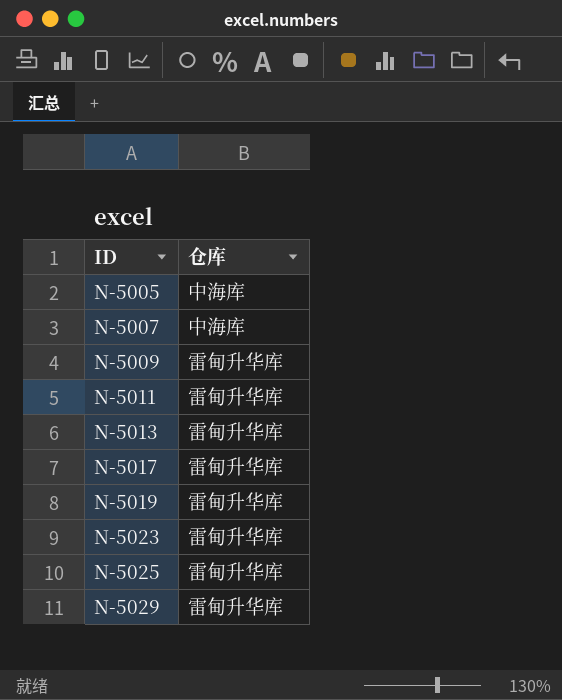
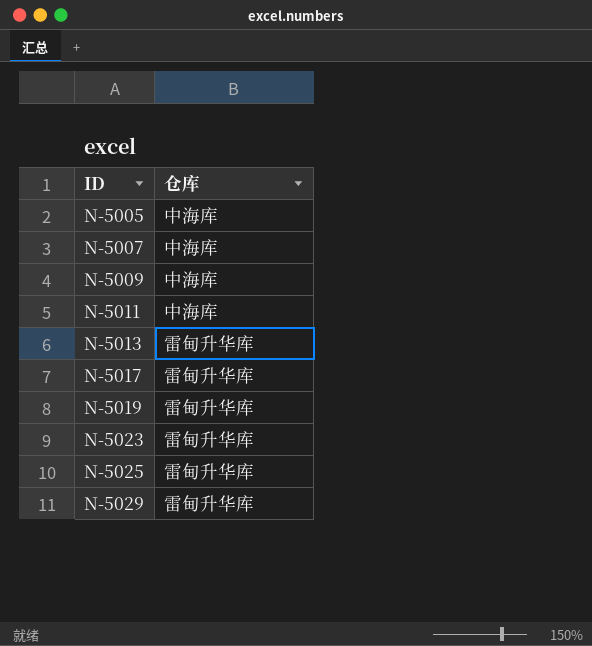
N-5009 | 仓库: 雷甸升华库 -> 中海库
N-5011 | 仓库: 雷甸升华库 -> 中海库

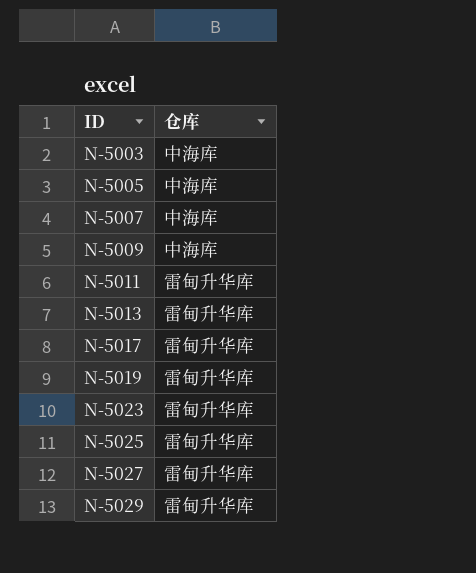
row N-5003: none -> 中海库
N-5011 | 仓库: 中海库 -> 雷甸升华库
row N-5027: none -> 雷甸升华库

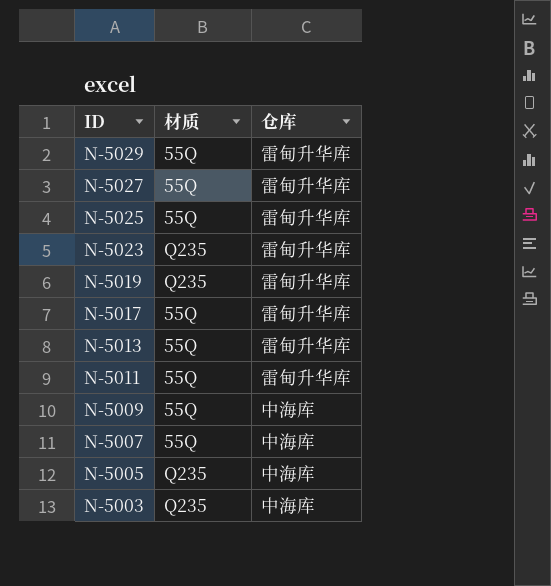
row order: ID ascending -> ID descending
column 材质 | position: none -> 2

